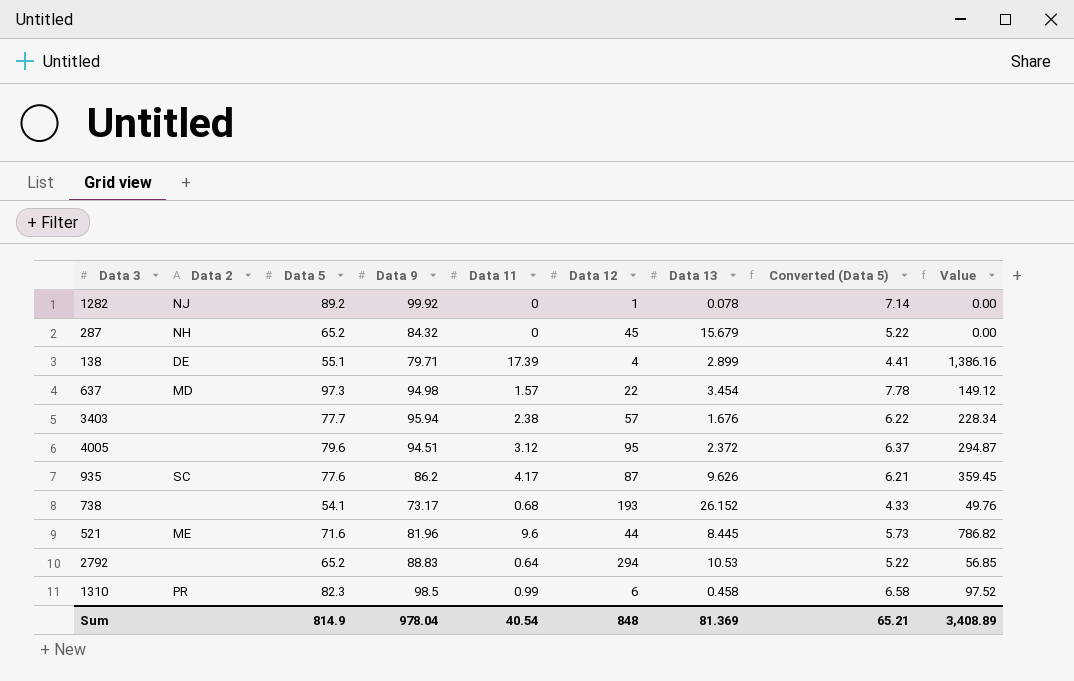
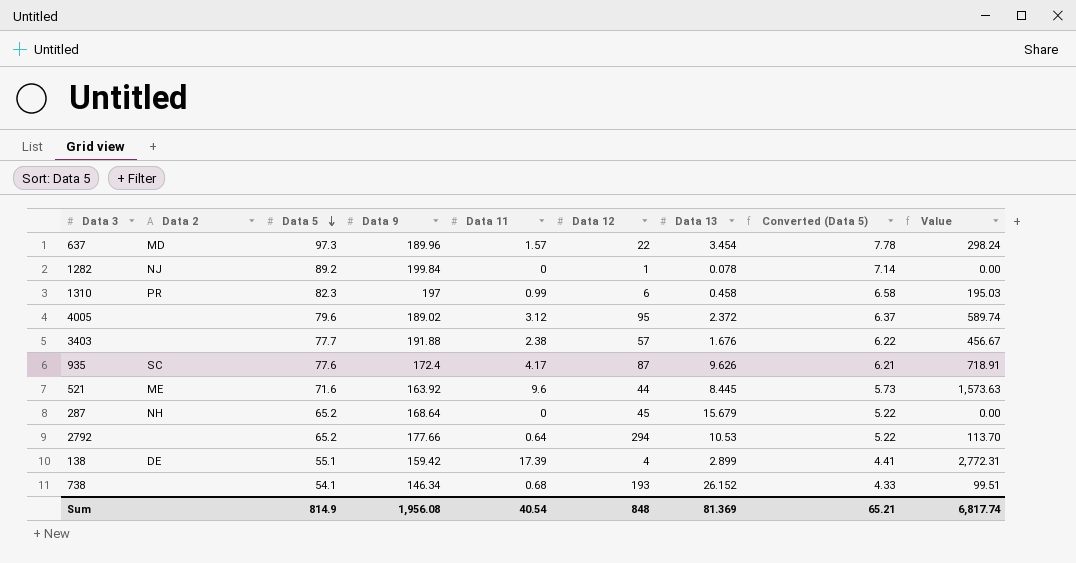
row order: none -> Data 5 descending
637 | Data 9: 94.98 -> 189.96
637 | Value: 149.12 -> 298.24
1282 | Data 9: 99.92 -> 199.84
1310 | Data 9: 98.5 -> 197
1310 | Value: 97.52 -> 195.03
4005 | Data 9: 94.51 -> 189.02
4005 | Value: 294.87 -> 589.74
3403 | Data 9: 95.94 -> 191.88
3403 | Value: 228.34 -> 456.67
935 | Data 9: 86.2 -> 172.4
935 | Value: 359.45 -> 718.91
521 | Data 9: 81.96 -> 163.92
521 | Value: 786.82 -> 1,573.63
287 | Data 9: 84.32 -> 168.64
2792 | Data 9: 88.83 -> 177.66
2792 | Value: 56.85 -> 113.70
138 | Data 9: 79.71 -> 159.42
138 | Value: 1,386.16 -> 2,772.31
738 | Data 9: 73.17 -> 146.34
738 | Value: 49.76 -> 99.51
Sum | Data 9: 978.04 -> 1,956.08
Sum | Value: 3,408.89 -> 6,817.74

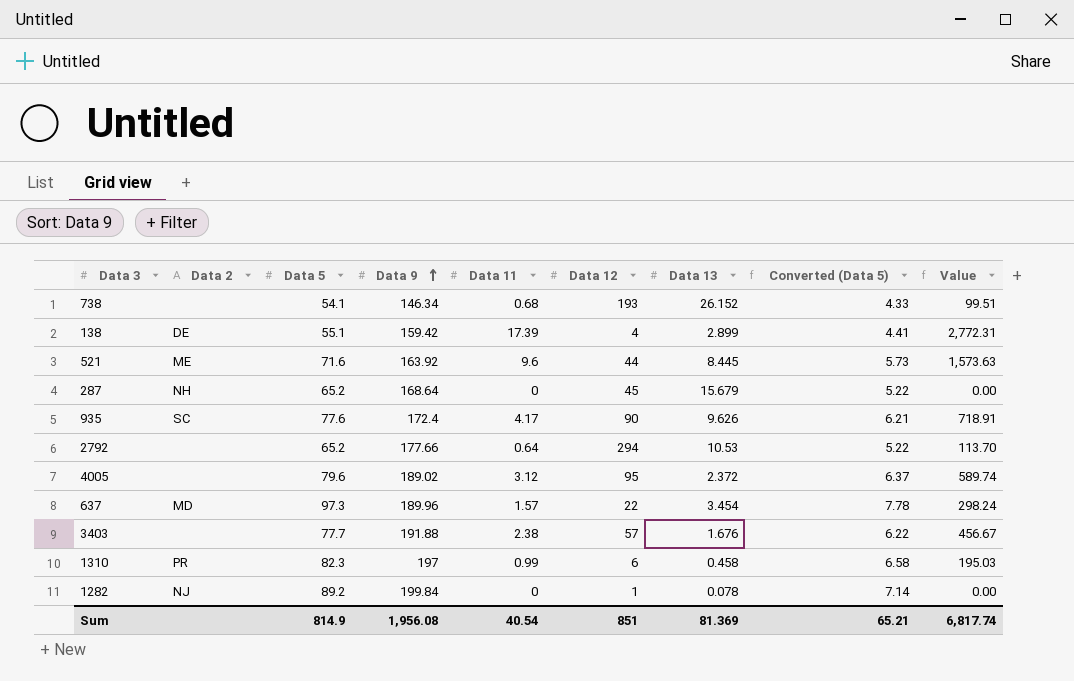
row order: Data 5 descending -> Data 9 ascending
935 | Data 12: 87 -> 90
Sum | Data 12: 848 -> 851

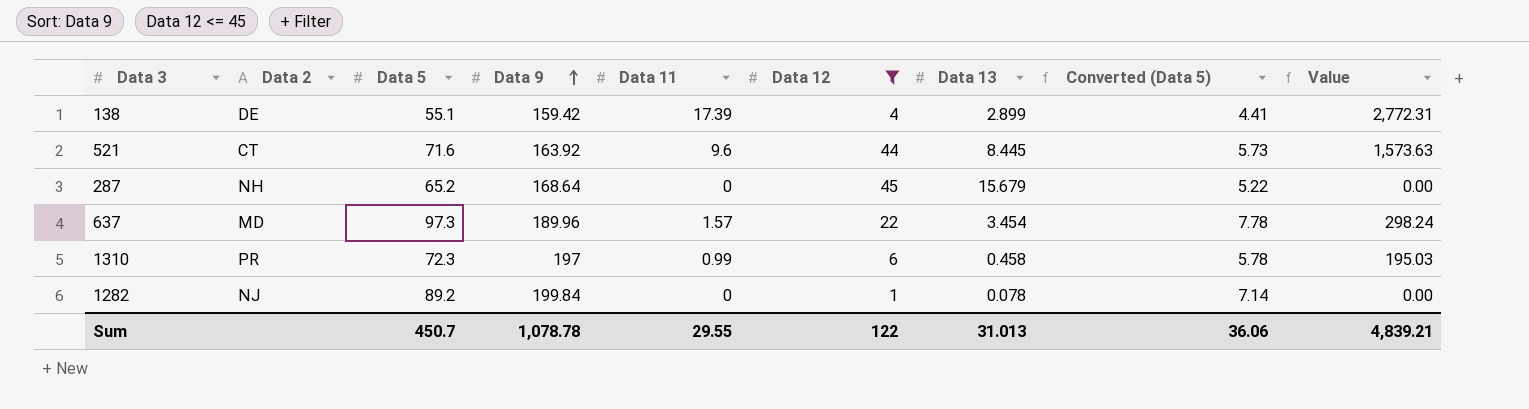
filter: none -> Data 12 <= 45
521 | Data 2: ME -> CT
1310 | Data 5: 82.3 -> 72.3
1310 | Converted (Data 5): 6.58 -> 5.78
Sum | Data 5: 814.9 -> 450.7
Sum | Data 9: 1,956.08 -> 1,078.78
Sum | Data 11: 40.54 -> 29.55
Sum | Data 12: 851 -> 122
Sum | Data 13: 81.369 -> 31.013
Sum | Converted (Data 5): 65.21 -> 36.06
Sum | Value: 6,817.74 -> 4,839.21

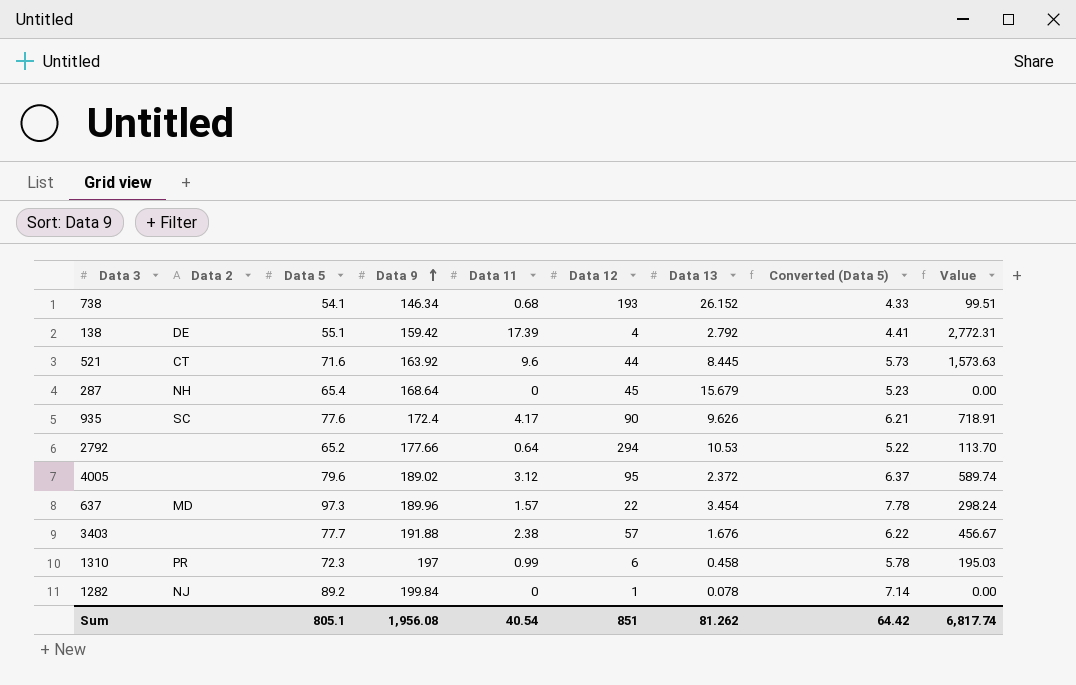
filter: Data 12 <= 45 -> none
138 | Data 13: 2.899 -> 2.792
287 | Data 5: 65.2 -> 65.4
287 | Converted (Data 5): 5.22 -> 5.23
Sum | Data 5: 450.7 -> 805.1
Sum | Data 9: 1,078.78 -> 1,956.08
Sum | Data 11: 29.55 -> 40.54
Sum | Data 12: 122 -> 851
Sum | Data 13: 31.013 -> 81.262
Sum | Converted (Data 5): 36.06 -> 64.42
Sum | Value: 4,839.21 -> 6,817.74

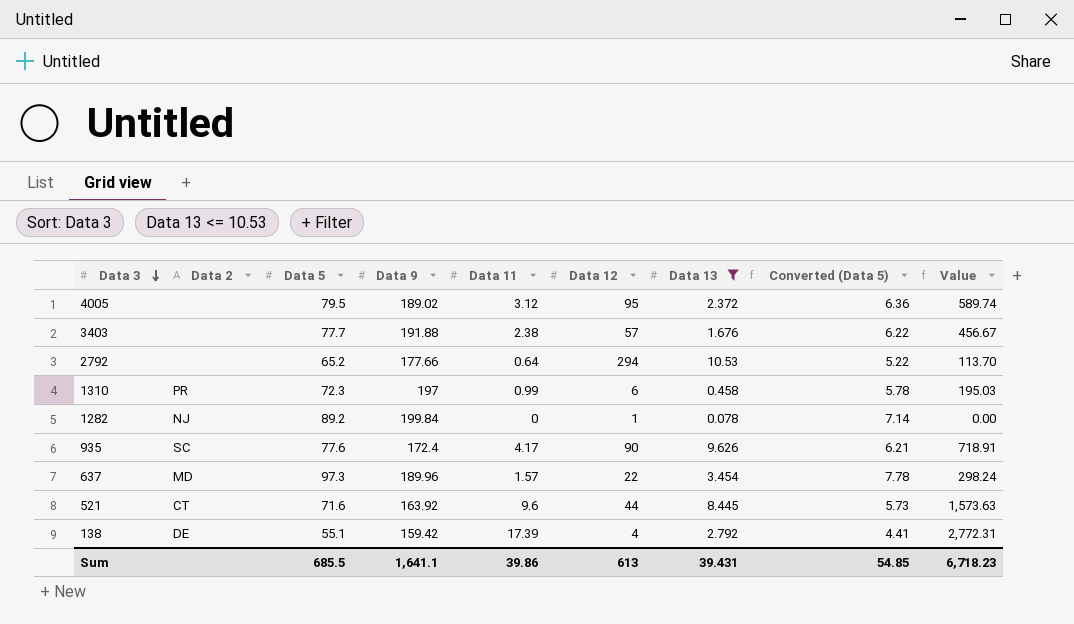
filter: none -> Data 13 <= 10.53
row order: Data 9 ascending -> Data 3 descending
4005 | Data 5: 79.6 -> 79.5
4005 | Converted (Data 5): 6.37 -> 6.36
Sum | Data 5: 805.1 -> 685.5
Sum | Data 9: 1,956.08 -> 1,641.1
Sum | Data 11: 40.54 -> 39.86
Sum | Data 12: 851 -> 613
Sum | Data 13: 81.262 -> 39.431
Sum | Converted (Data 5): 64.42 -> 54.85
Sum | Value: 6,817.74 -> 6,718.23

